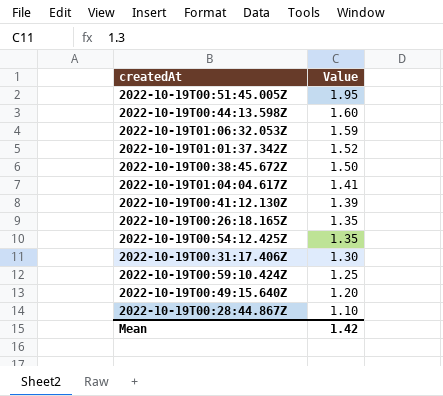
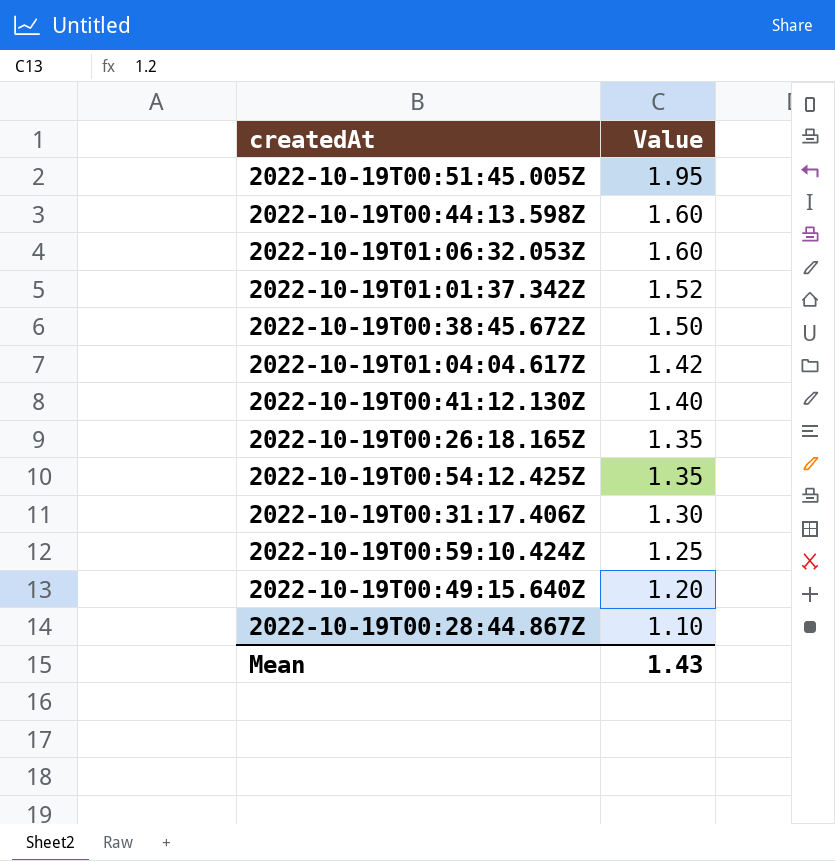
2022-10-19T01:06:32.053Z | Value: 1.59 -> 1.60
2022-10-19T01:04:04.617Z | Value: 1.41 -> 1.42
2022-10-19T00:41:12.130Z | Value: 1.39 -> 1.40
Mean | Value: 1.42 -> 1.43

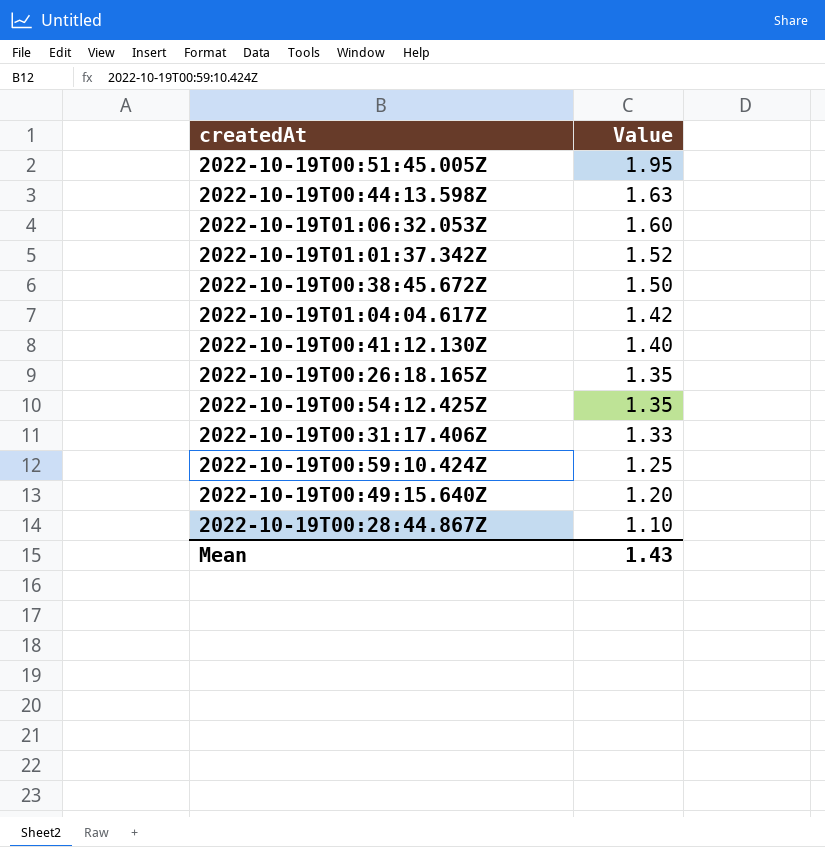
2022-10-19T00:44:13.598Z | Value: 1.60 -> 1.63
2022-10-19T00:31:17.406Z | Value: 1.30 -> 1.33

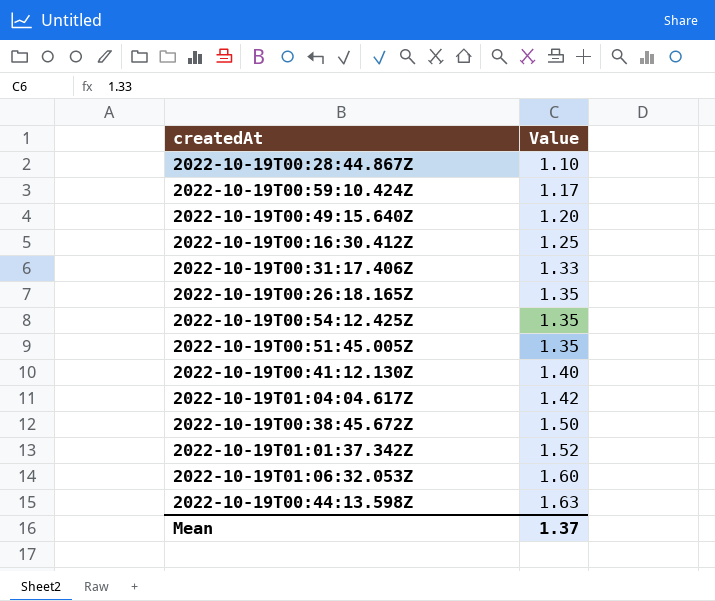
row order: Value descending -> Value ascending
2022-10-19T00:59:10.424Z | Value: 1.25 -> 1.17
row 2022-10-19T00:16:30.412Z: none -> 1.25
2022-10-19T00:51:45.005Z | Value: 1.95 -> 1.35
Mean | Value: 1.43 -> 1.37

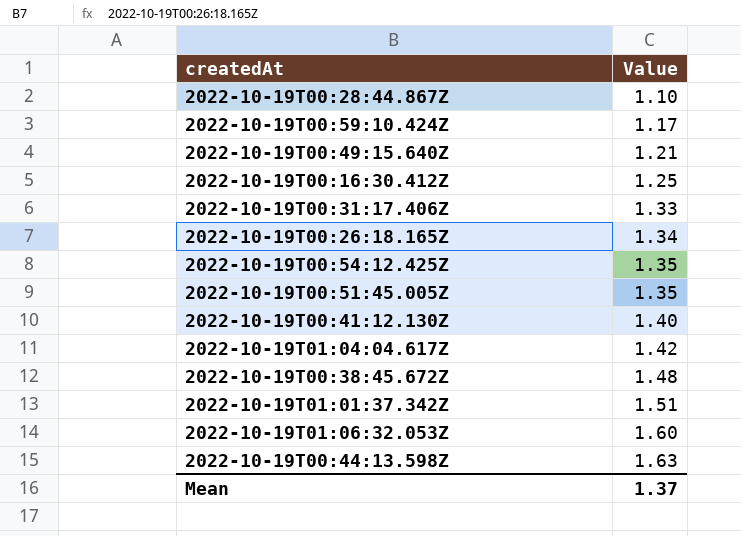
2022-10-19T00:49:15.640Z | Value: 1.20 -> 1.21
2022-10-19T00:26:18.165Z | Value: 1.35 -> 1.34
2022-10-19T00:38:45.672Z | Value: 1.50 -> 1.48
2022-10-19T01:01:37.342Z | Value: 1.52 -> 1.51

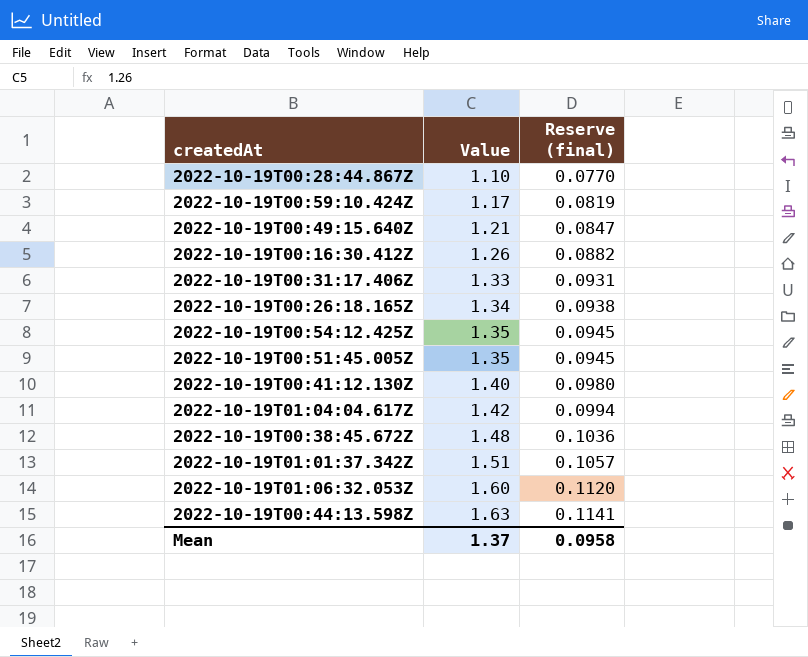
column Reserve (final) | formula: none -> [Value] * 0.07
2022-10-19T00:16:30.412Z | Value: 1.25 -> 1.26

